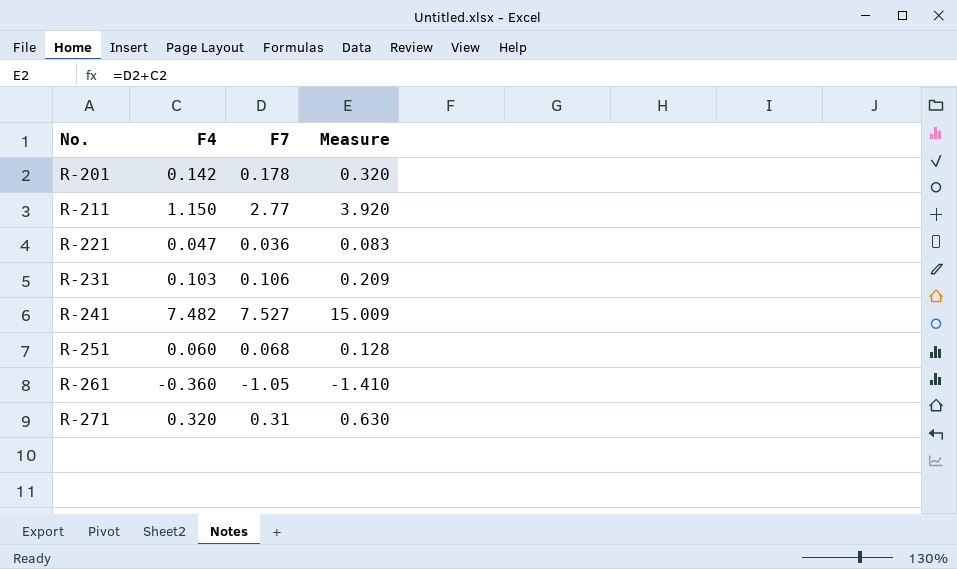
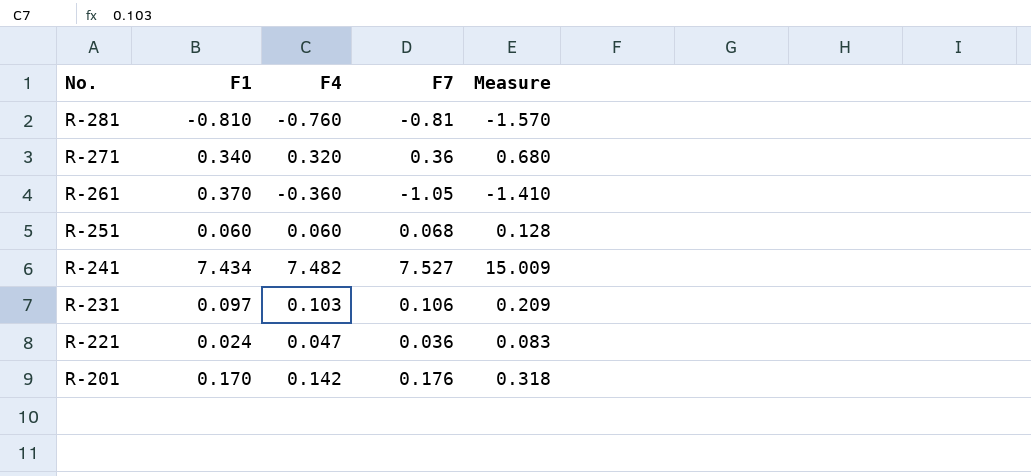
row order: No. ascending -> No. descending
column F1 | position: none -> 2
row R-211: 1.150 | 2.77 | 3.920 -> none
row R-281: none -> -0.810 | -0.760 | -0.81 | -1.570
R-271 | F7: 0.31 -> 0.36
R-271 | Measure: 0.630 -> 0.680
R-201 | F7: 0.178 -> 0.176
R-201 | Measure: 0.320 -> 0.318

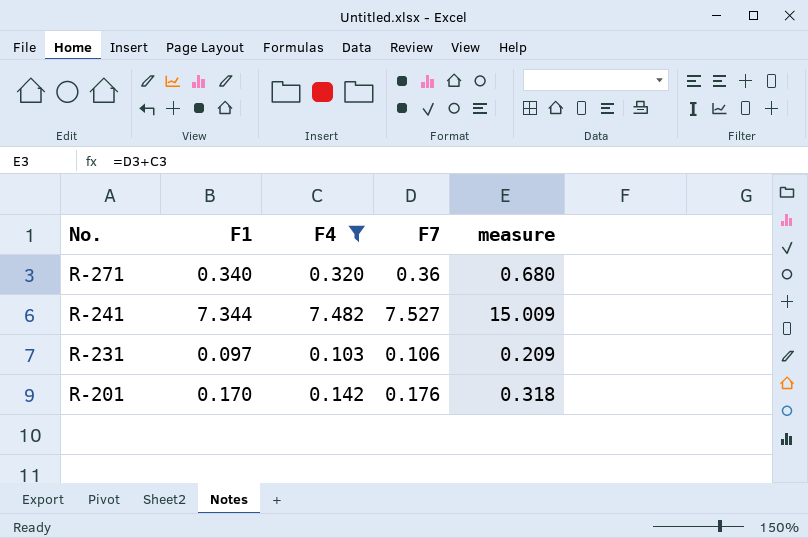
filter: none -> F4 >= 0.103
column name: Measure -> measure
R-241 | F1: 7.434 -> 7.344

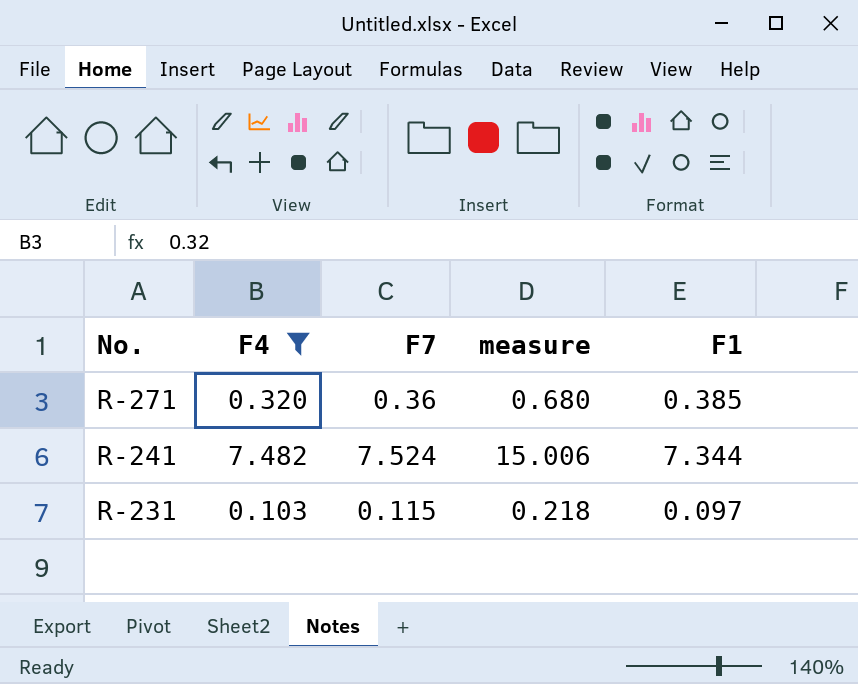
column F1 | position: 2 -> 5
row R-201: 0.170 | 0.142 | 0.176 | 0.318 -> none
R-271 | F1: 0.340 -> 0.385
R-241 | F7: 7.527 -> 7.524
R-241 | measure: 15.009 -> 15.006
R-231 | F7: 0.106 -> 0.115
R-231 | measure: 0.209 -> 0.218

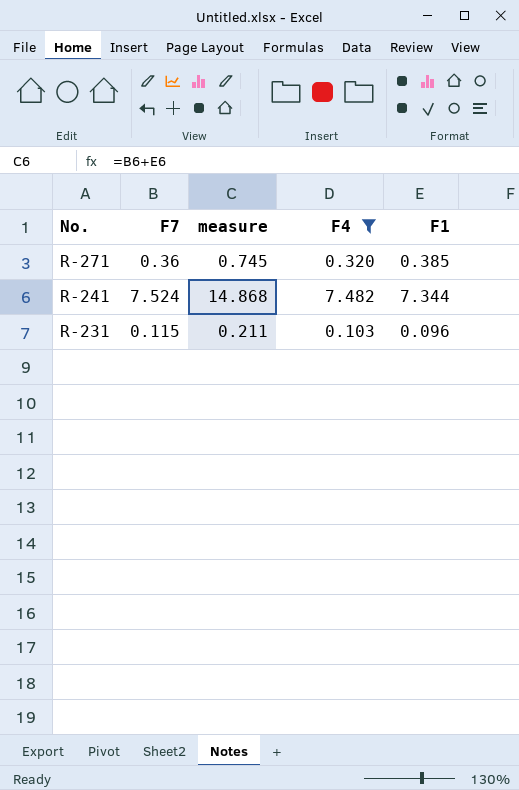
column measure | formula: [F4] + [F7] -> [F7] + [F1]
column F4 | position: 2 -> 4
R-231 | F1: 0.097 -> 0.096

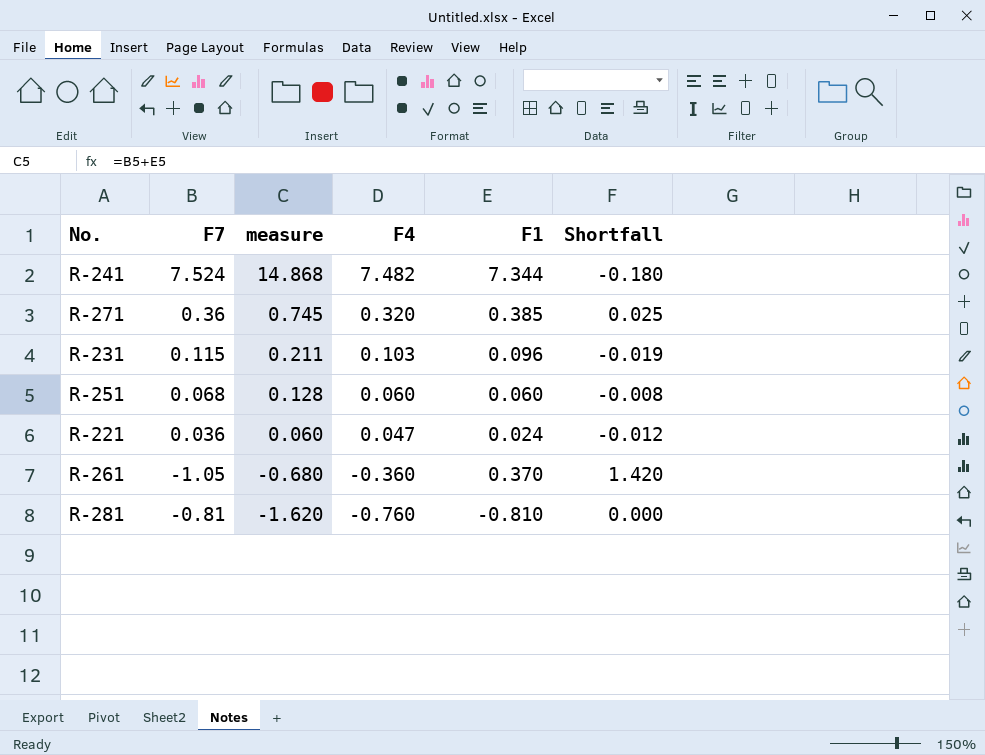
filter: F4 >= 0.103 -> none
row order: No. descending -> measure descending
column Shortfall | formula: none -> [F1] - [F7]

